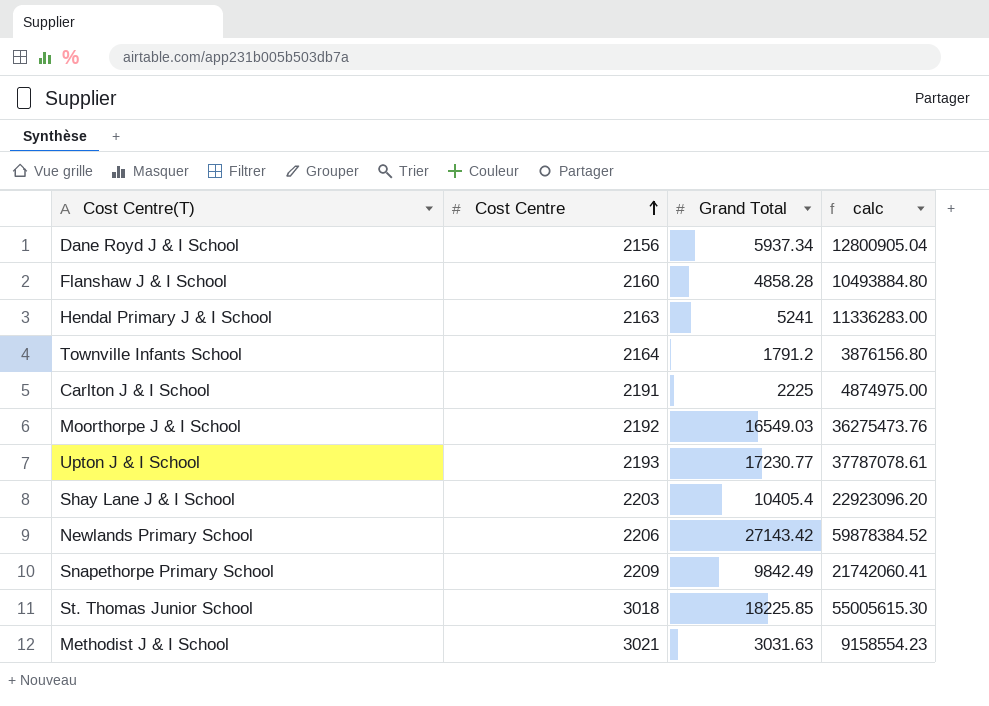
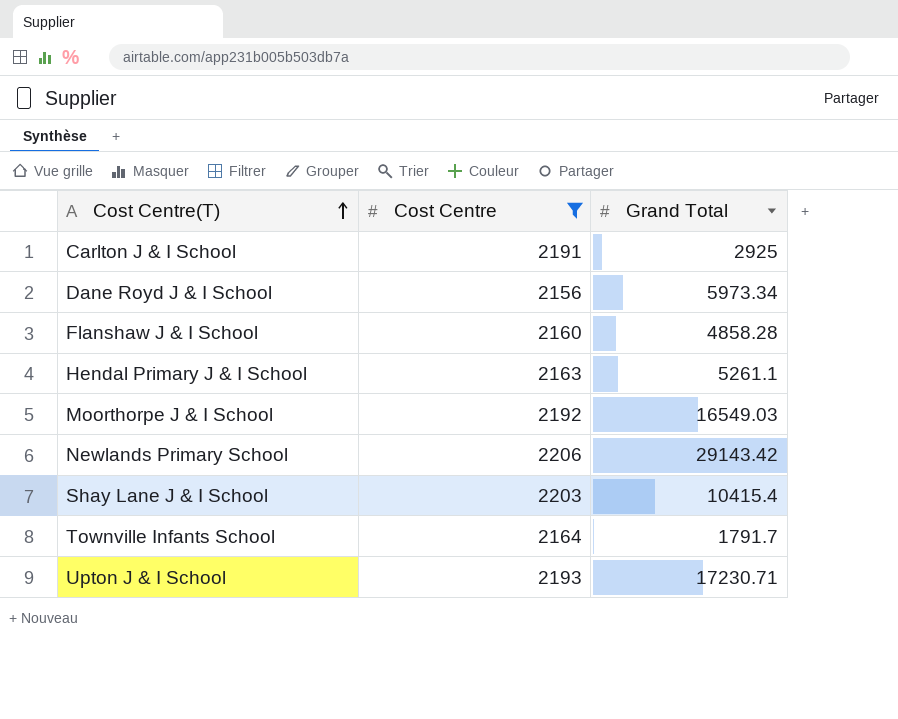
filter: none -> Cost Centre <= 2206
row order: Cost Centre ascending -> Cost Centre(T) ascending
column calc | formula: [Cost Centre] * [Grand Total] -> none
Carlton J & I School | Grand Total: 2225 -> 2925
Dane Royd J & I School | Grand Total: 5937.34 -> 5973.34
Hendal Primary J & I School | Grand Total: 5241 -> 5261.1
Newlands Primary School | Grand Total: 27143.42 -> 29143.42
Shay Lane J & I School | Grand Total: 10405.4 -> 10415.4
Townville Infants School | Grand Total: 1791.2 -> 1791.7
Upton J & I School | Grand Total: 17230.77 -> 17230.71

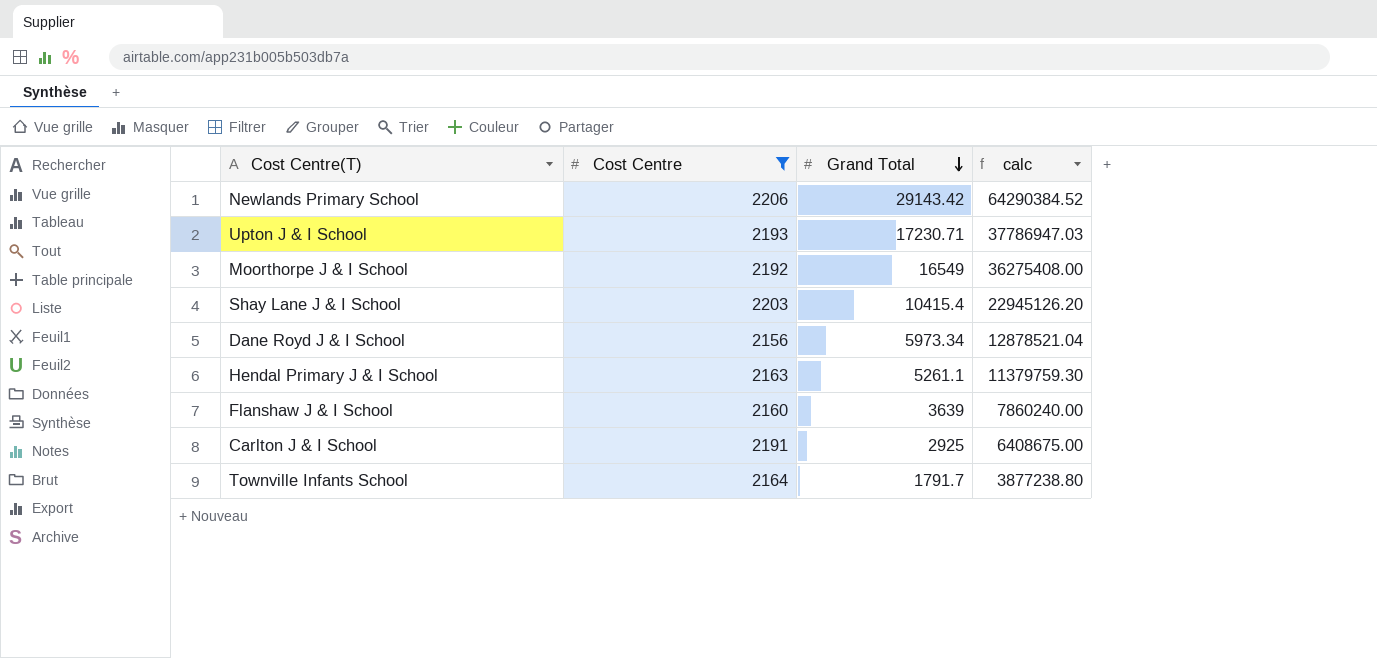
row order: Cost Centre(T) ascending -> Grand Total descending
column calc | formula: none -> [Cost Centre] * [Grand Total]
Moorthorpe J & I School | Grand Total: 16549.03 -> 16549
Flanshaw J & I School | Grand Total: 4858.28 -> 3639

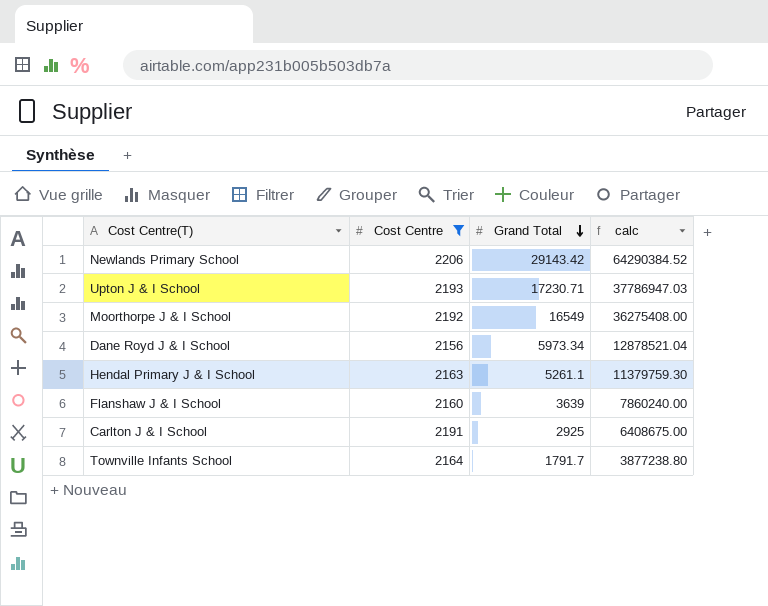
row Shay Lane J & I School: 2203 | 10415.4 | 22945126.20 -> none

